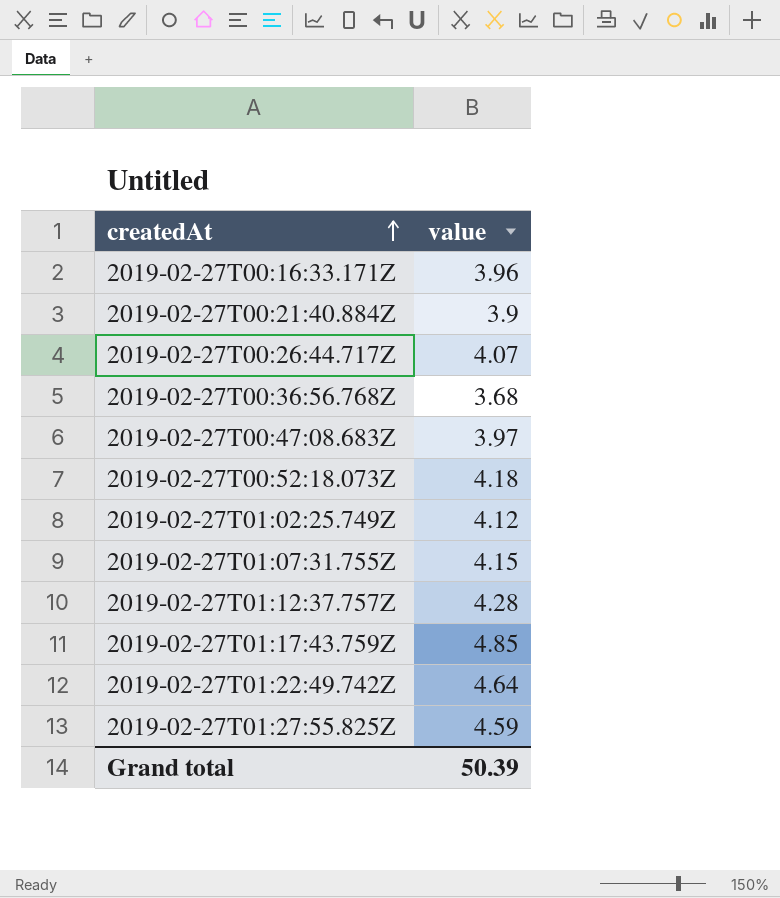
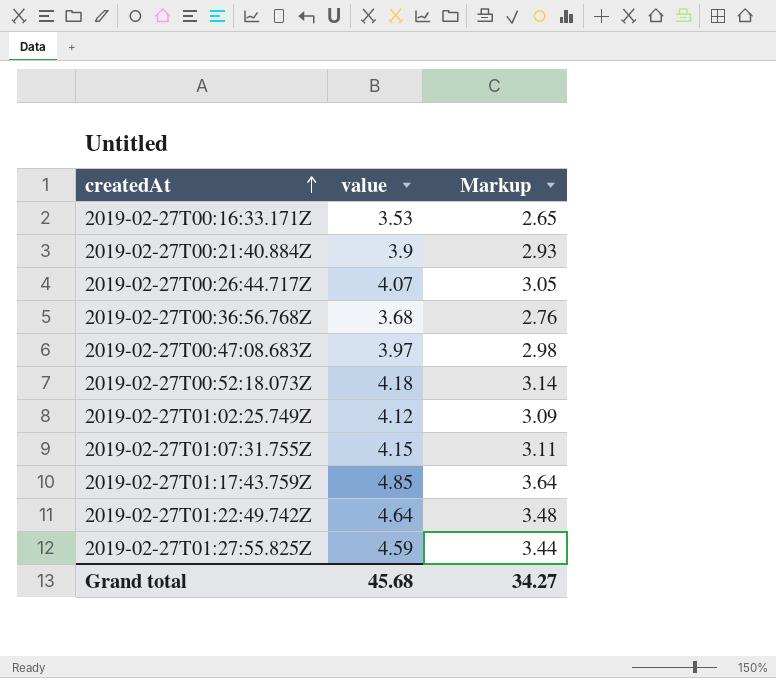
column Markup | formula: none -> [value] * 0.75
row 2019-02-27T01:12:37.757Z: 4.28 -> none
2019-02-27T00:16:33.171Z | value: 3.96 -> 3.53
Grand total | value: 50.39 -> 45.68

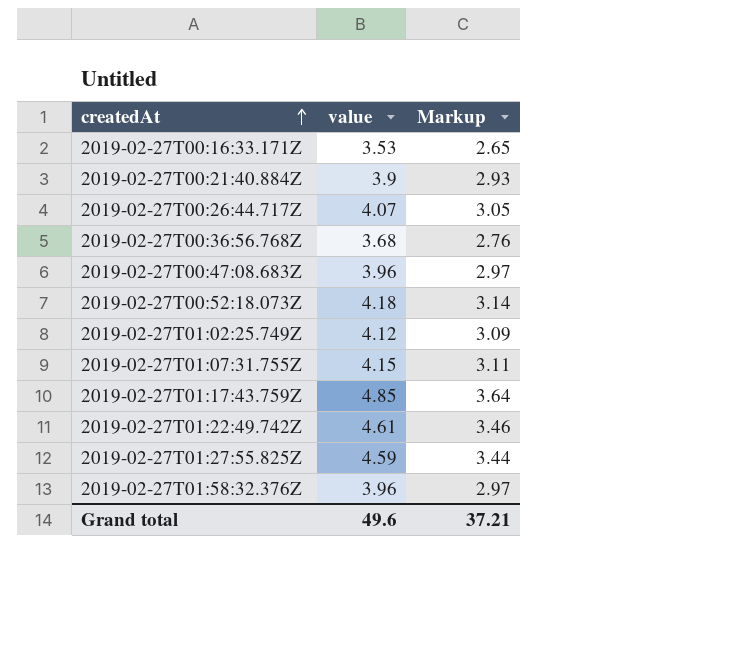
2019-02-27T00:47:08.683Z | value: 3.97 -> 3.96
2019-02-27T00:47:08.683Z | Markup: 2.98 -> 2.97
2019-02-27T01:22:49.742Z | value: 4.64 -> 4.61
2019-02-27T01:22:49.742Z | Markup: 3.48 -> 3.46
row 2019-02-27T01:58:32.376Z: none -> 3.96 | 2.97
Grand total | value: 45.68 -> 49.6
Grand total | Markup: 34.27 -> 37.21

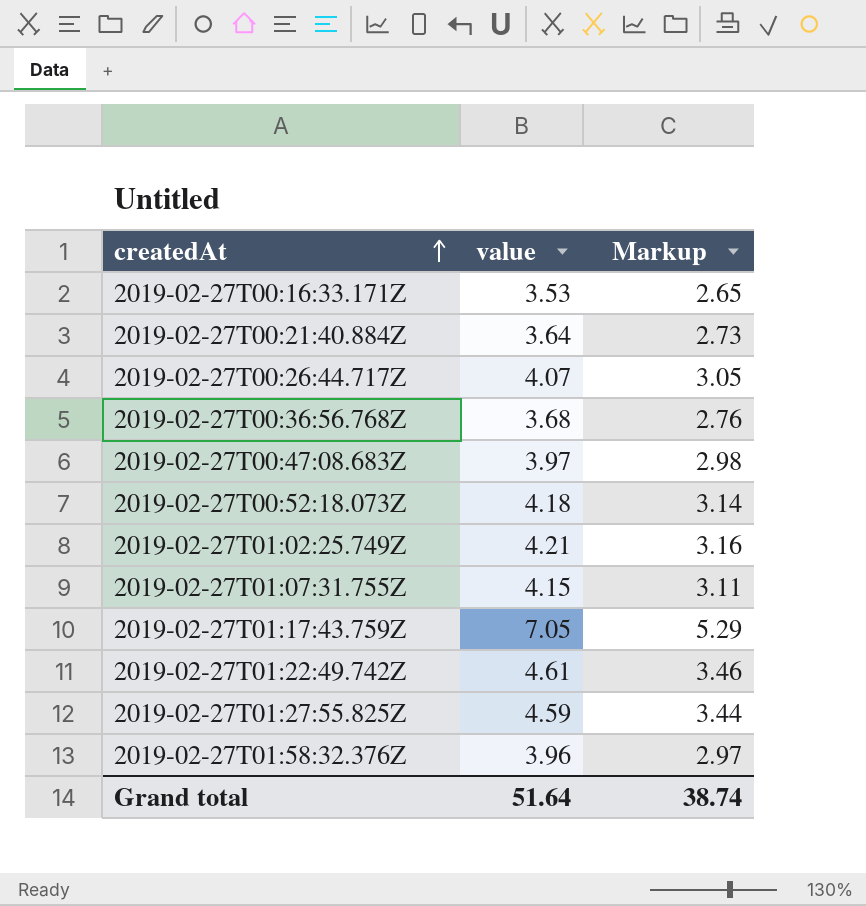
2019-02-27T00:21:40.884Z | value: 3.9 -> 3.64
2019-02-27T00:21:40.884Z | Markup: 2.93 -> 2.73
2019-02-27T00:47:08.683Z | value: 3.96 -> 3.97
2019-02-27T00:47:08.683Z | Markup: 2.97 -> 2.98
2019-02-27T01:02:25.749Z | value: 4.12 -> 4.21
2019-02-27T01:02:25.749Z | Markup: 3.09 -> 3.16
2019-02-27T01:17:43.759Z | value: 4.85 -> 7.05
2019-02-27T01:17:43.759Z | Markup: 3.64 -> 5.29
Grand total | value: 49.6 -> 51.64
Grand total | Markup: 37.21 -> 38.74

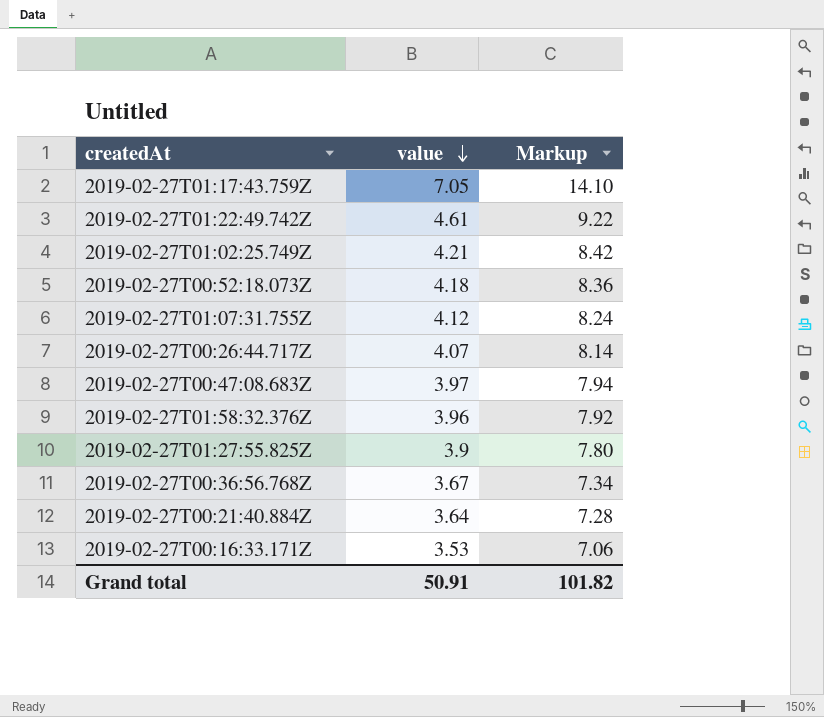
row order: createdAt ascending -> value descending
column Markup | formula: [value] * 0.75 -> [value] * 2
2019-02-27T01:07:31.755Z | value: 4.15 -> 4.12
2019-02-27T01:27:55.825Z | value: 4.59 -> 3.9
2019-02-27T00:36:56.768Z | value: 3.68 -> 3.67
Grand total | value: 51.64 -> 50.91
Grand total | Markup: 38.74 -> 101.82

